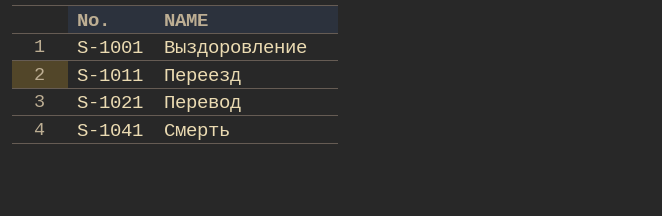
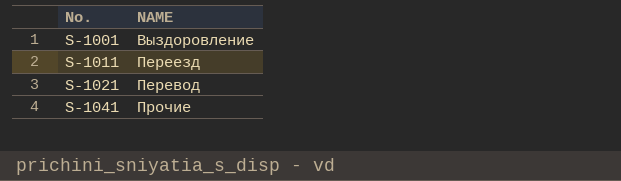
S-1041 | NAME: Смерть -> Прочие

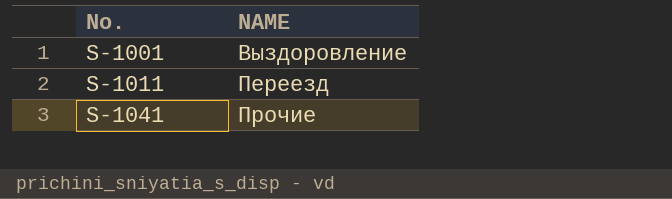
row S-1021: Перевод -> none

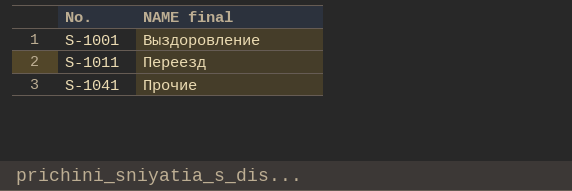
column name: NAME -> NAME final

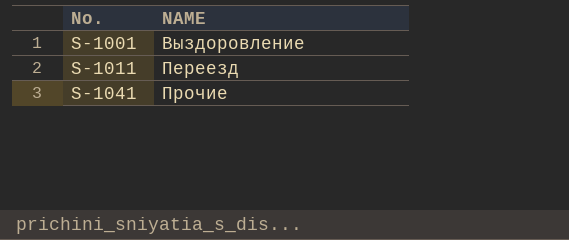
column name: NAME final -> NAME

